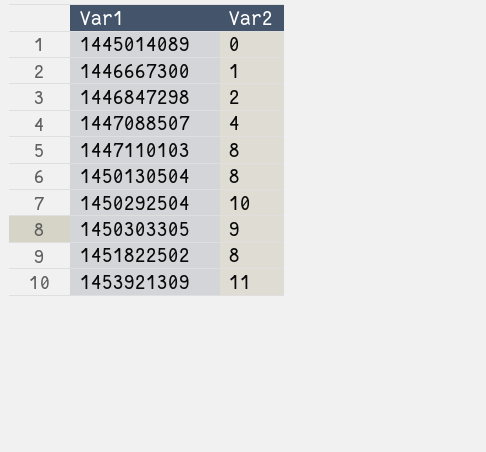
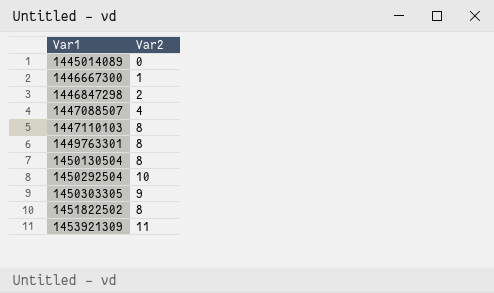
row 1449763301: none -> 8

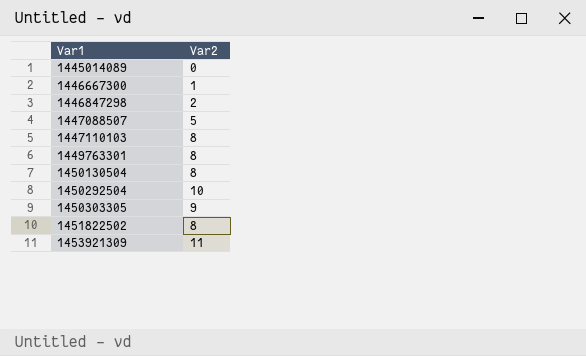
1447088507 | Var2: 4 -> 5

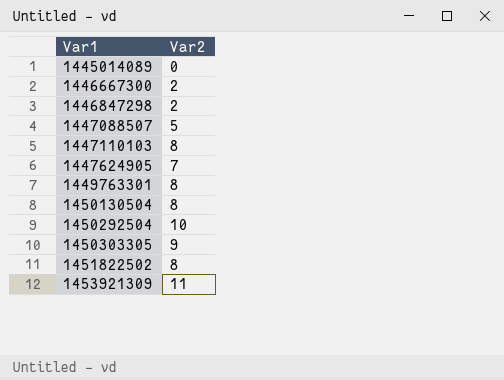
1446667300 | Var2: 1 -> 2
row 1447624905: none -> 7

